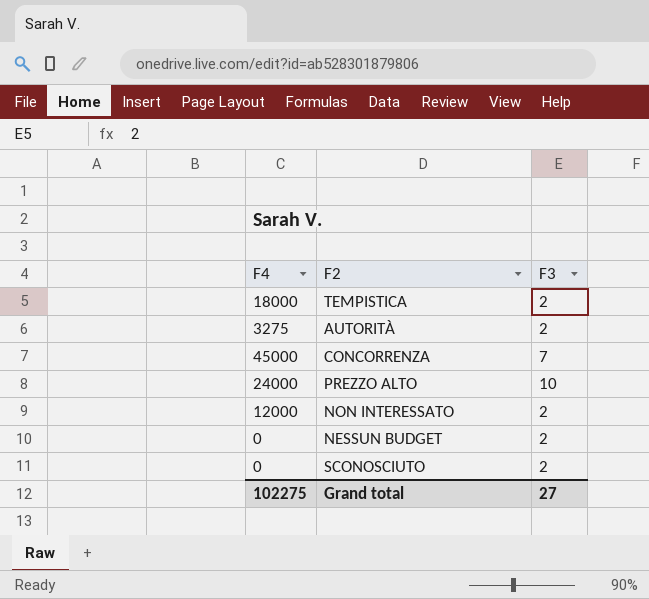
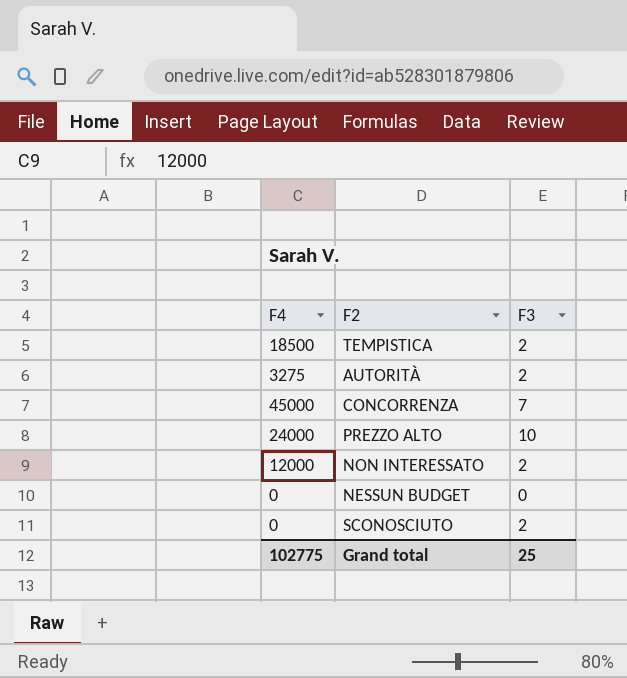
TEMPISTICA | F4: 18000 -> 18500
NESSUN BUDGET | F3: 2 -> 0
Grand total | F4: 102275 -> 102775
Grand total | F3: 27 -> 25

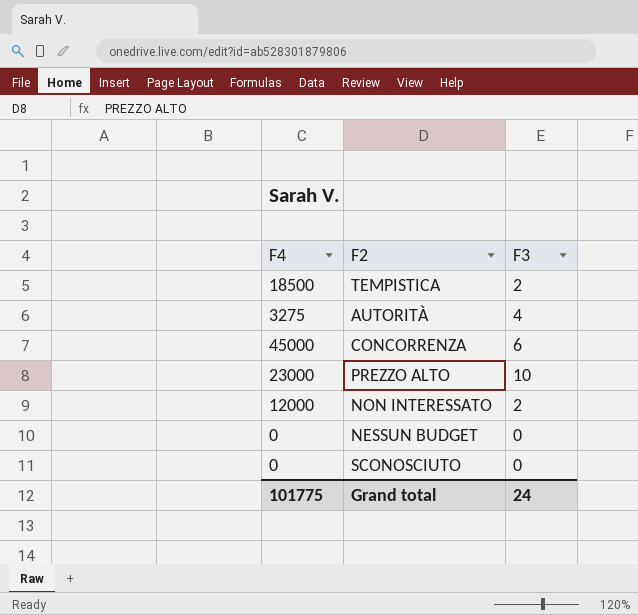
AUTORITÀ | F3: 2 -> 4
CONCORRENZA | F3: 7 -> 6
PREZZO ALTO | F4: 24000 -> 23000
SCONOSCIUTO | F3: 2 -> 0
Grand total | F4: 102775 -> 101775
Grand total | F3: 25 -> 24

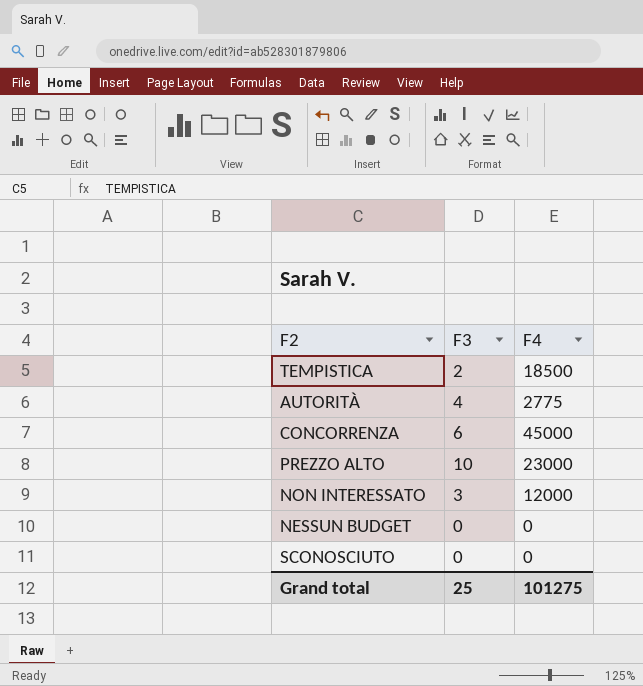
column F4 | position: 1 -> 3
AUTORITÀ | F4: 3275 -> 2775
NON INTERESSATO | F3: 2 -> 3
Grand total | F3: 24 -> 25
Grand total | F4: 101775 -> 101275

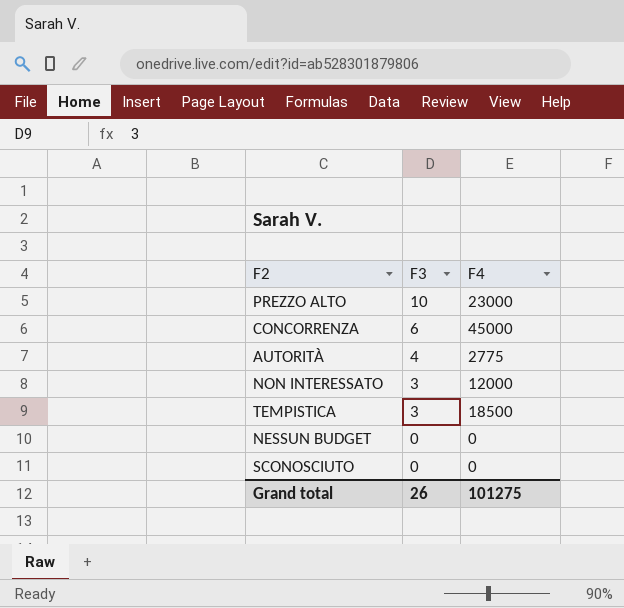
row order: none -> F3 descending
TEMPISTICA | F3: 2 -> 3
Grand total | F3: 25 -> 26

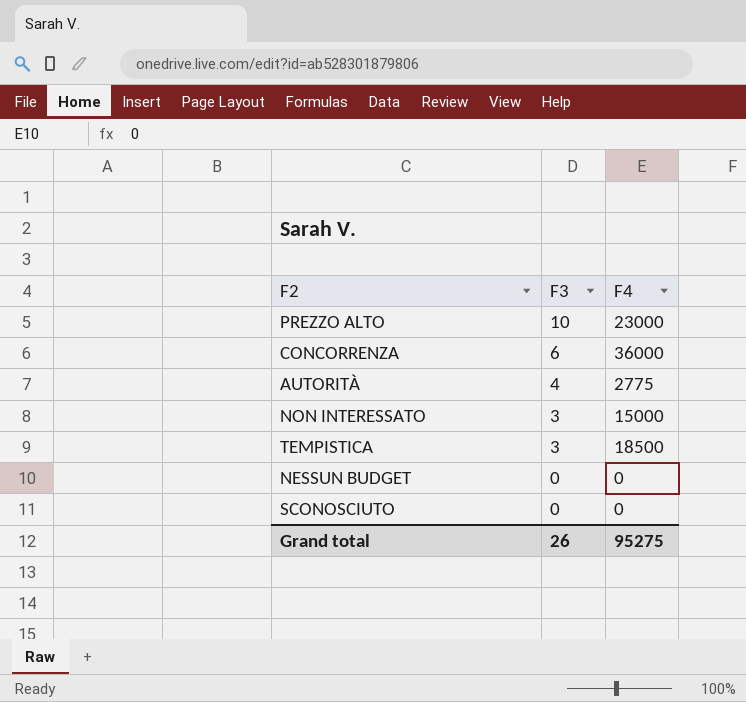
CONCORRENZA | F4: 45000 -> 36000
NON INTERESSATO | F4: 12000 -> 15000
Grand total | F4: 101275 -> 95275

